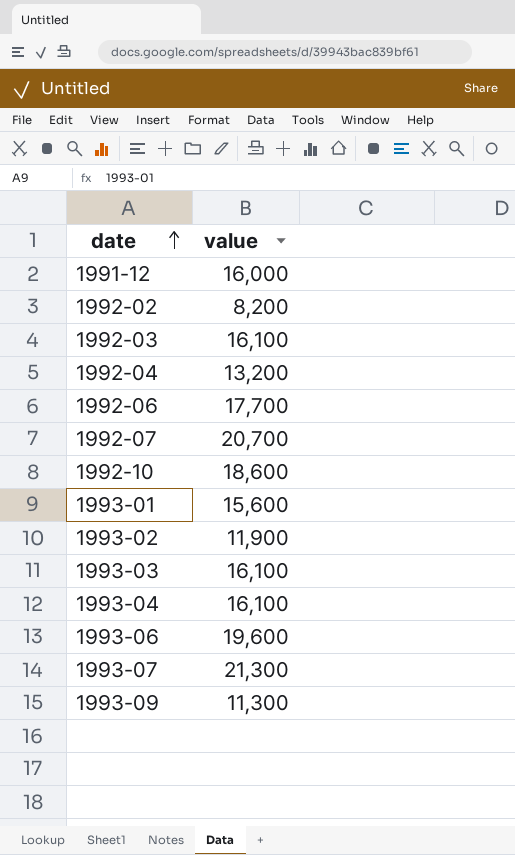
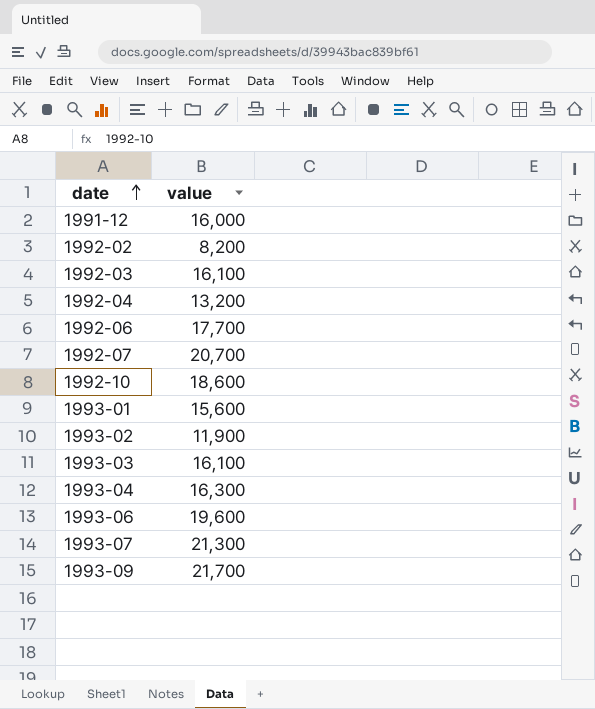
1993-04 | value: 16,100 -> 16,300
1993-09 | value: 11,300 -> 21,700

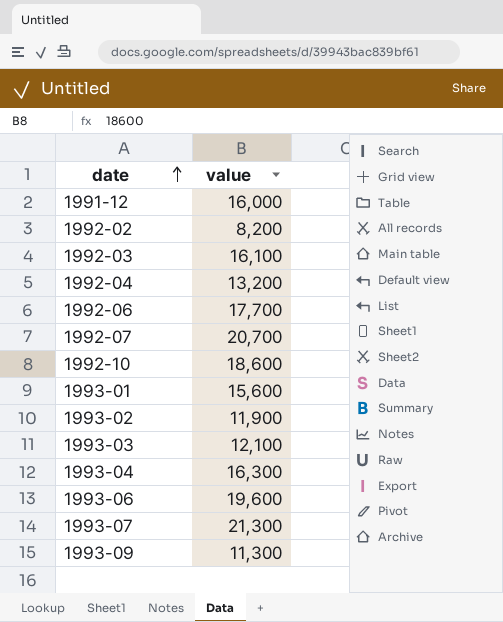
1993-03 | value: 16,100 -> 12,100
1993-09 | value: 21,700 -> 11,300

